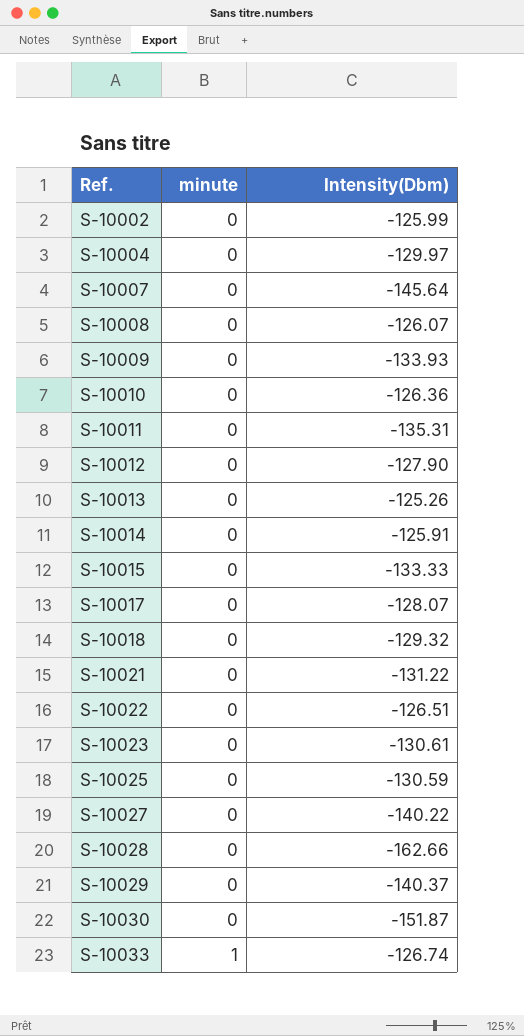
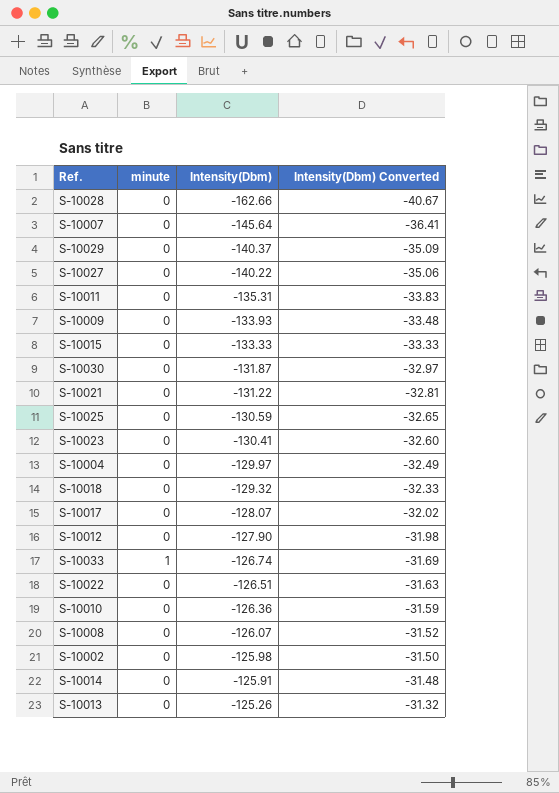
row order: Ref. ascending -> Intensity(Dbm) ascending
column Intensity(Dbm) Converted | formula: none -> [Intensity(Dbm)] * 0.25
S-10030 | Intensity(Dbm): -151.87 -> -131.87
S-10023 | Intensity(Dbm): -130.61 -> -130.41
S-10002 | Intensity(Dbm): -125.99 -> -125.98

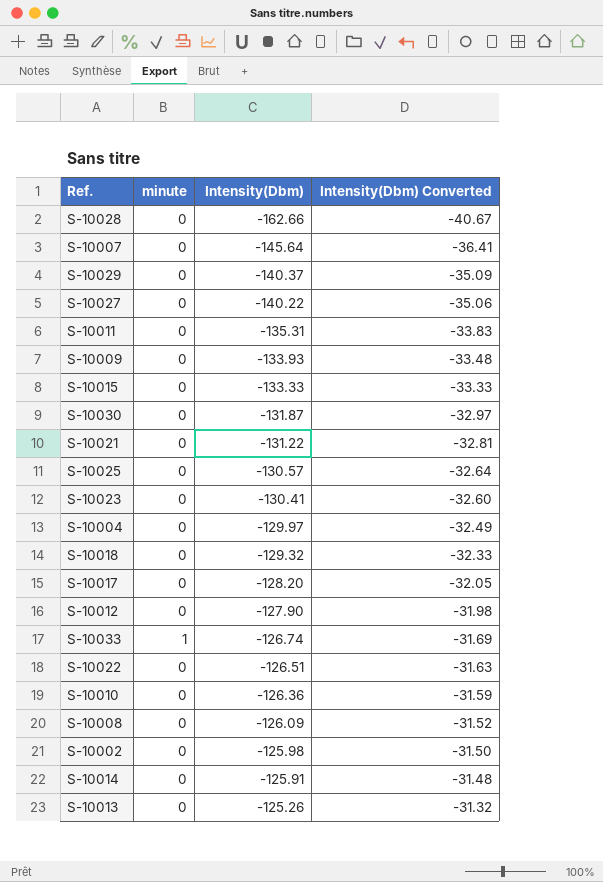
S-10025 | Intensity(Dbm): -130.59 -> -130.57
S-10025 | Intensity(Dbm) Converted: -32.65 -> -32.64
S-10017 | Intensity(Dbm): -128.07 -> -128.20
S-10017 | Intensity(Dbm) Converted: -32.02 -> -32.05
S-10008 | Intensity(Dbm): -126.07 -> -126.09

